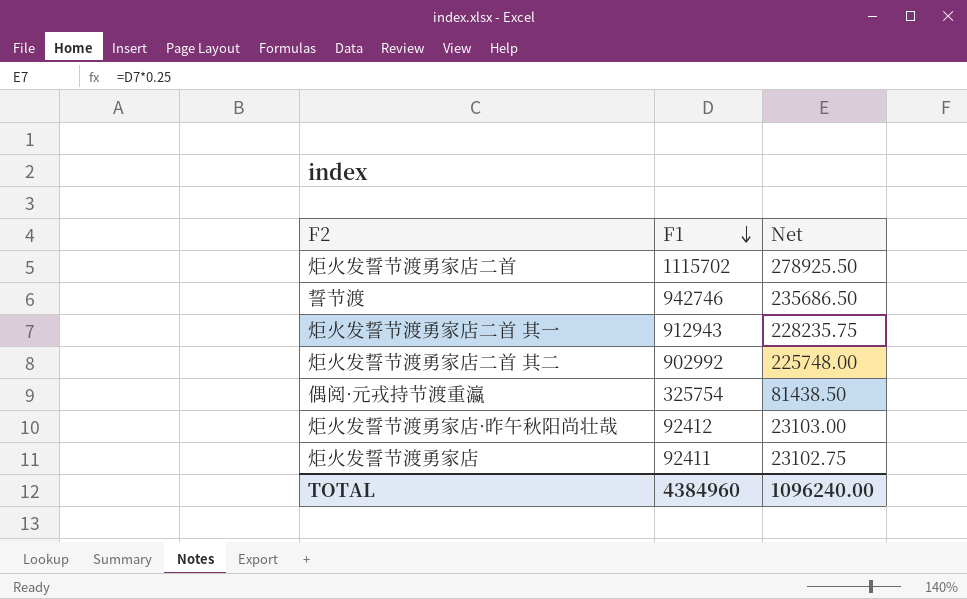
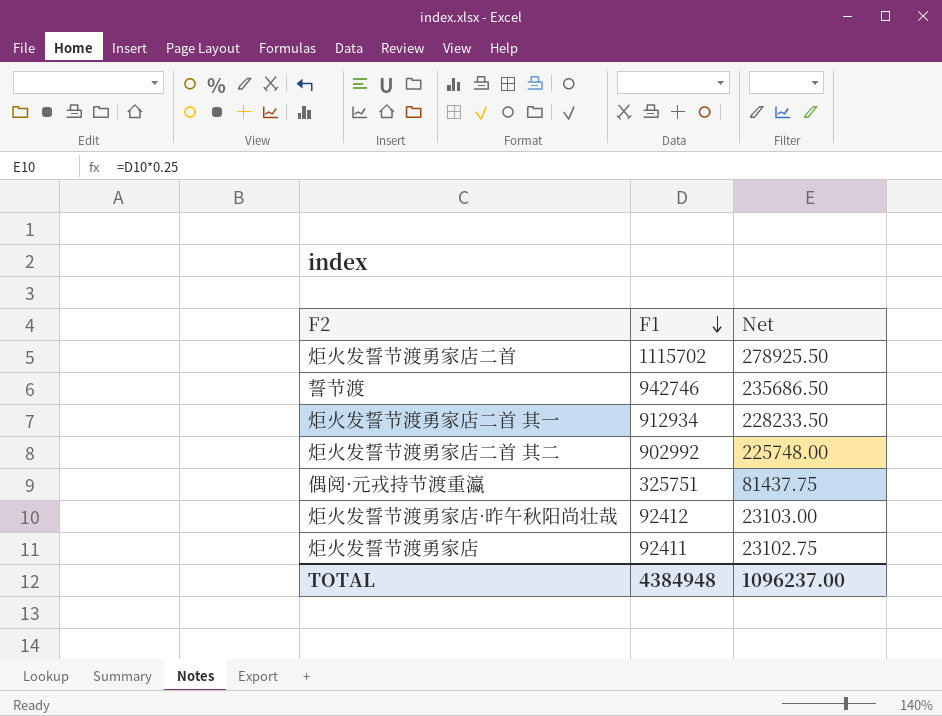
炬火发誓节渡勇家店二首 其一 | F1: 912943 -> 912934
炬火发誓节渡勇家店二首 其一 | Net: 228235.75 -> 228233.50
偶阅·元戎持节渡重瀛 | F1: 325754 -> 325751
偶阅·元戎持节渡重瀛 | Net: 81438.50 -> 81437.75
TOTAL | F1: 4384960 -> 4384948
TOTAL | Net: 1096240.00 -> 1096237.00

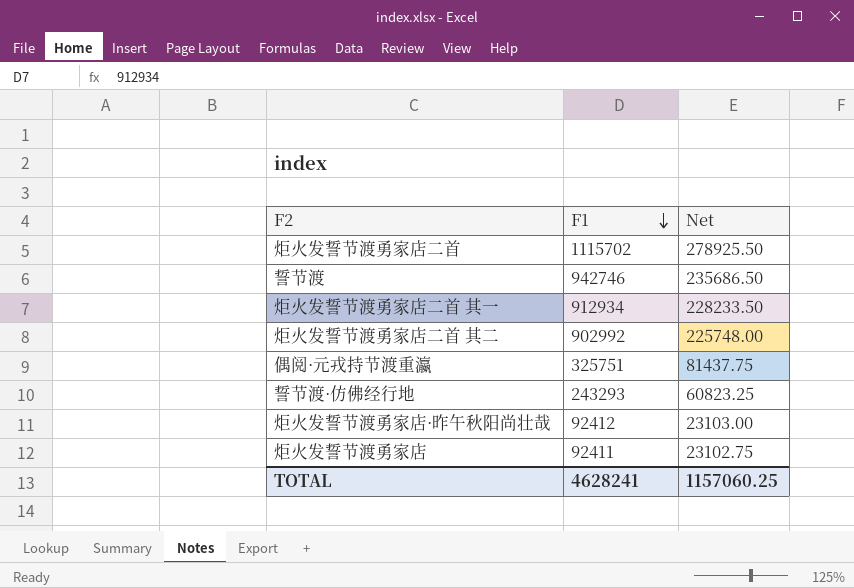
row 誓节渡·仿佛经行地: none -> 243293 | 60823.25
TOTAL | F1: 4384948 -> 4628241
TOTAL | Net: 1096237.00 -> 1157060.25

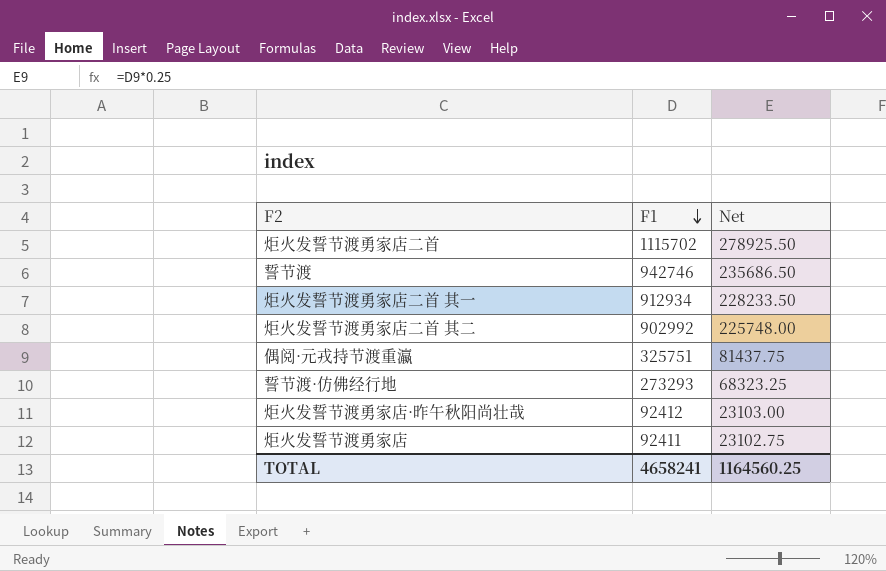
誓节渡·仿佛经行地 | F1: 243293 -> 273293
誓节渡·仿佛经行地 | Net: 60823.25 -> 68323.25
TOTAL | F1: 4628241 -> 4658241
TOTAL | Net: 1157060.25 -> 1164560.25

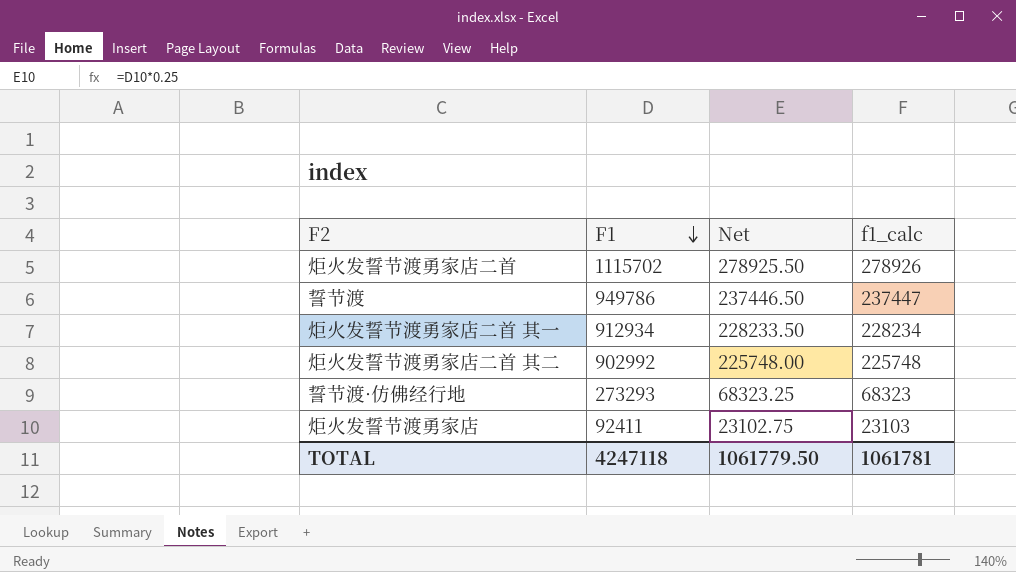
column f1_calc | formula: none -> [F1] * 0.25
row 偶阅·元戎持节渡重瀛: 325751 | 81437.75 -> none
row 炬火发誓节渡勇家店·昨午秋阳尚壮哉: 92412 | 23103.00 -> none
誓节渡 | F1: 942746 -> 949786
誓节渡 | Net: 235686.50 -> 237446.50
TOTAL | F1: 4658241 -> 4247118
TOTAL | Net: 1164560.25 -> 1061779.50

